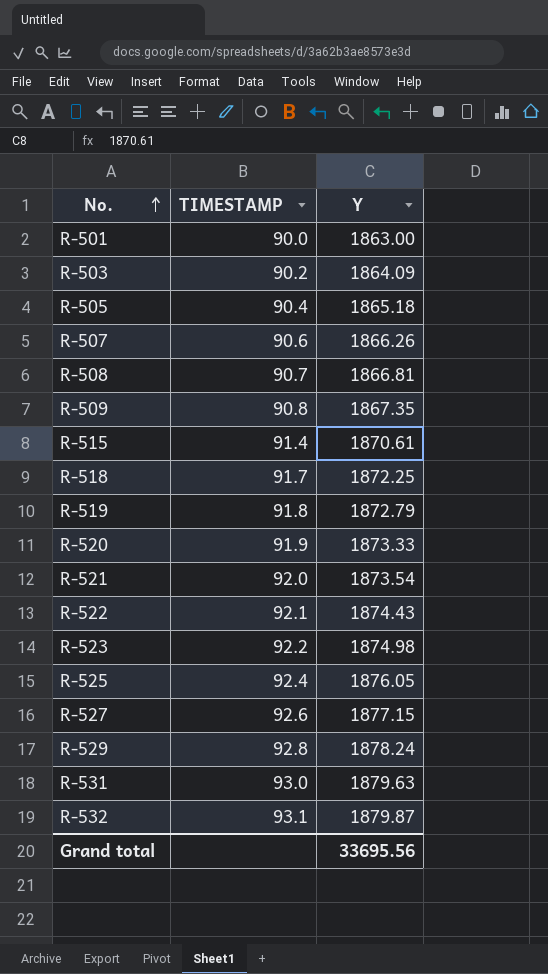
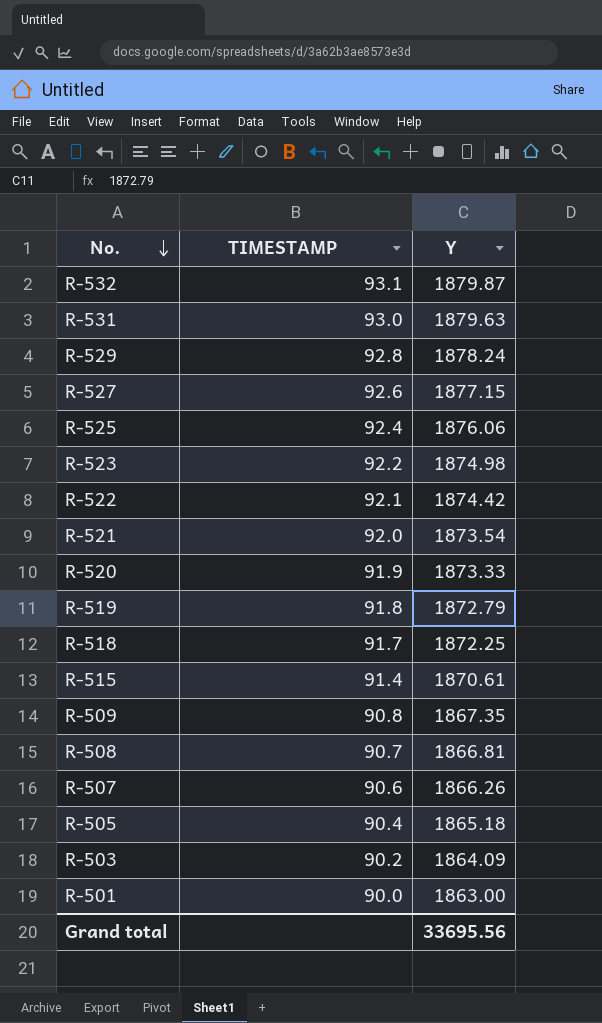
row order: No. ascending -> No. descending
R-525 | Y: 1876.05 -> 1876.06
R-522 | Y: 1874.43 -> 1874.42

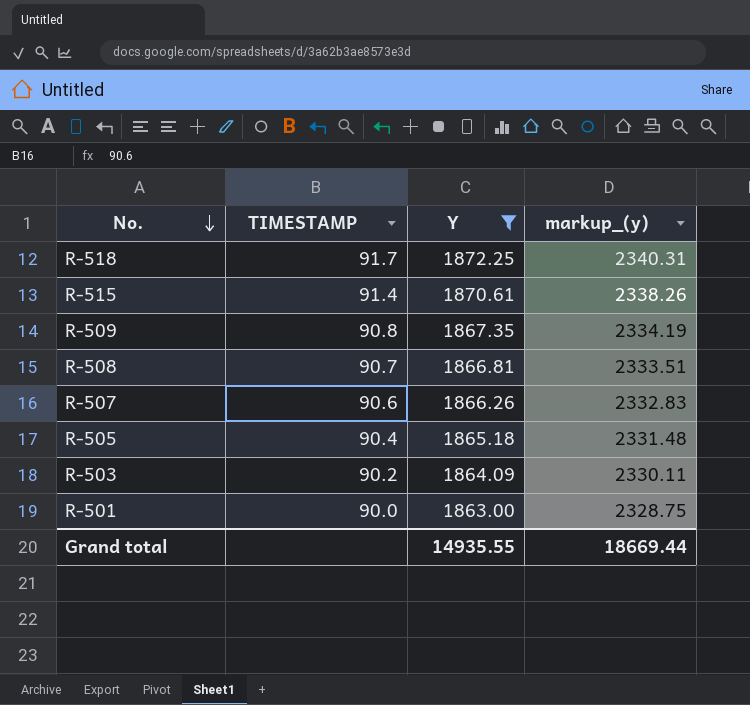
filter: none -> Y <= 1872.25
column markup_(y) | formula: none -> [Y] * 1.25
Grand total | Y: 33695.56 -> 14935.55

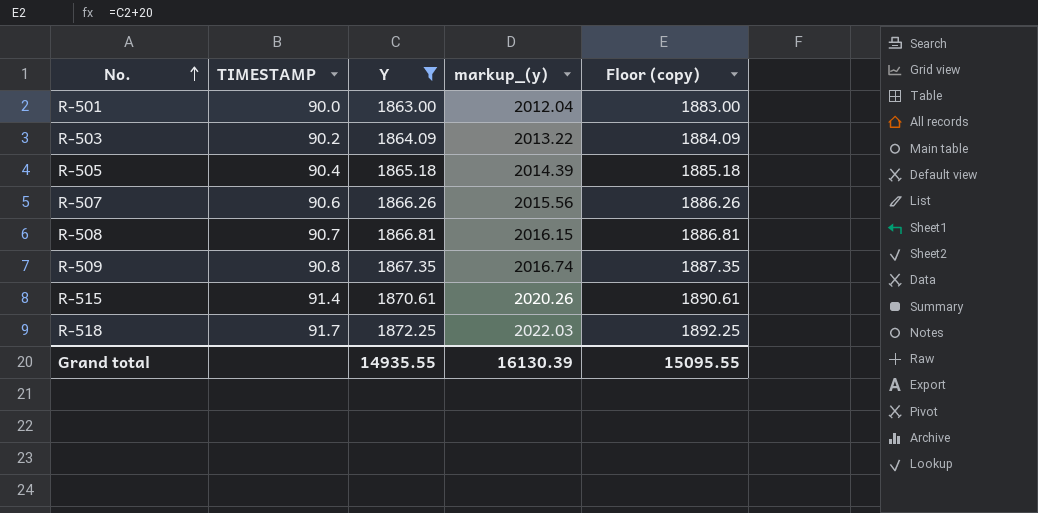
row order: No. descending -> No. ascending
column markup_(y) | formula: [Y] * 1.25 -> [Y] * 1.08
column Floor (copy) | formula: none -> [Y] + 20
Grand total | markup_(y): 18669.44 -> 16130.39

